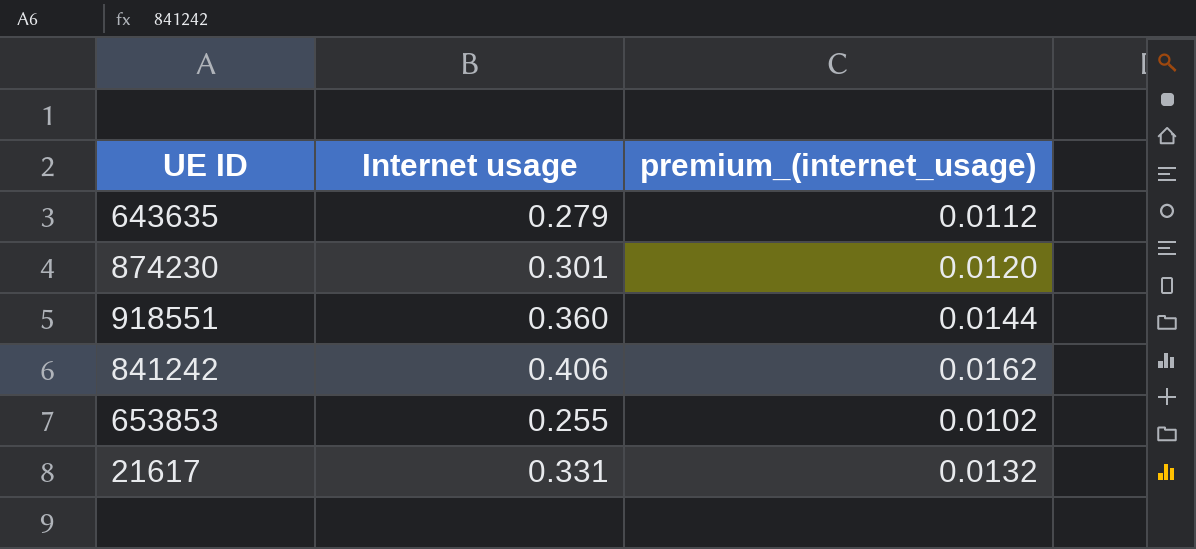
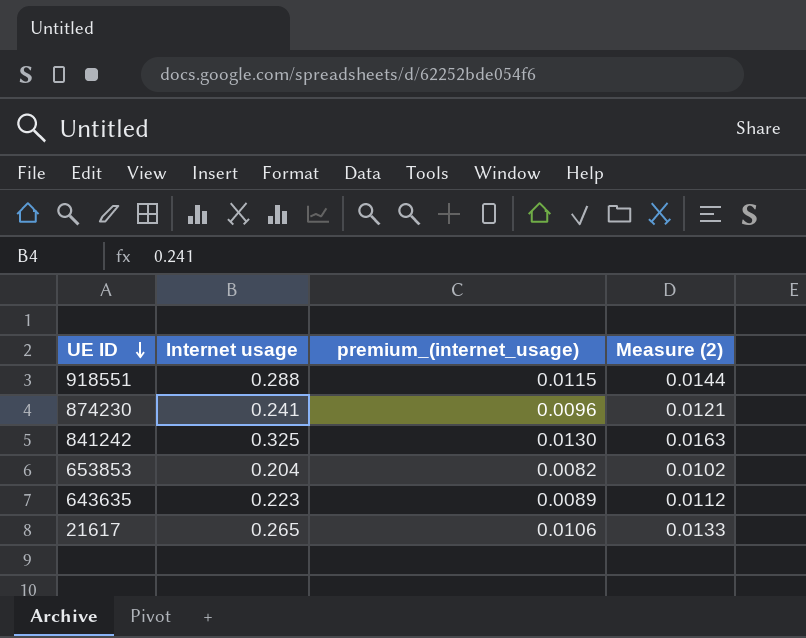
row order: none -> UE ID descending
column Measure (2) | formula: none -> [Internet usage] * 0.05
918551 | Internet usage: 0.360 -> 0.288
918551 | premium_(internet_usage): 0.0144 -> 0.0115
874230 | Internet usage: 0.301 -> 0.241
874230 | premium_(internet_usage): 0.0120 -> 0.0096
841242 | Internet usage: 0.406 -> 0.325
841242 | premium_(internet_usage): 0.0162 -> 0.0130
653853 | Internet usage: 0.255 -> 0.204
653853 | premium_(internet_usage): 0.0102 -> 0.0082
643635 | Internet usage: 0.279 -> 0.223
643635 | premium_(internet_usage): 0.0112 -> 0.0089
21617 | Internet usage: 0.331 -> 0.265
21617 | premium_(internet_usage): 0.0132 -> 0.0106

